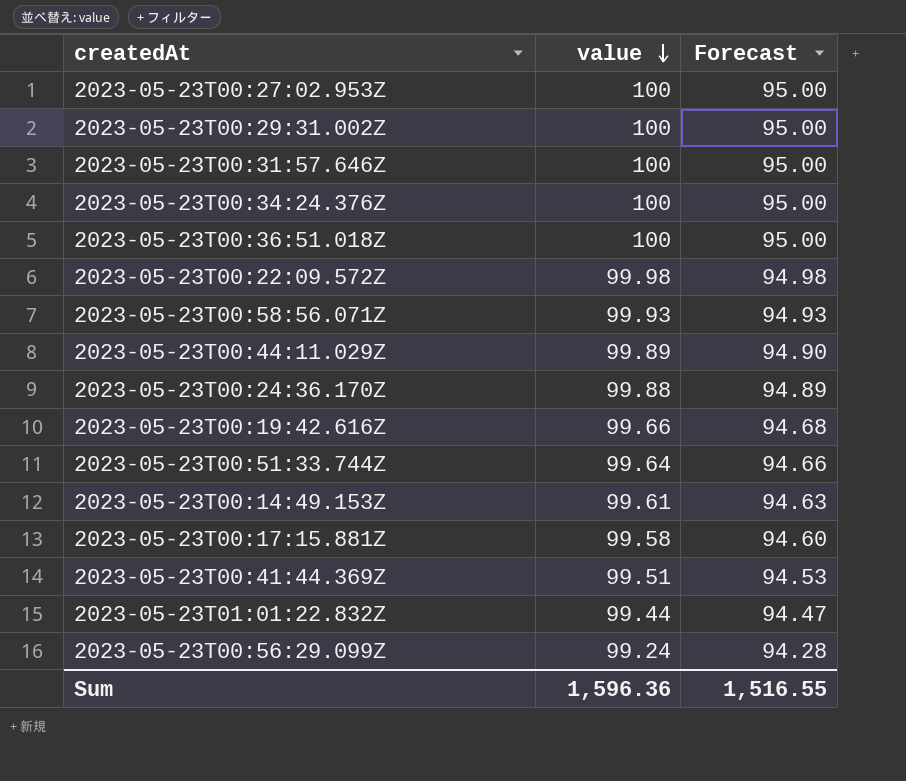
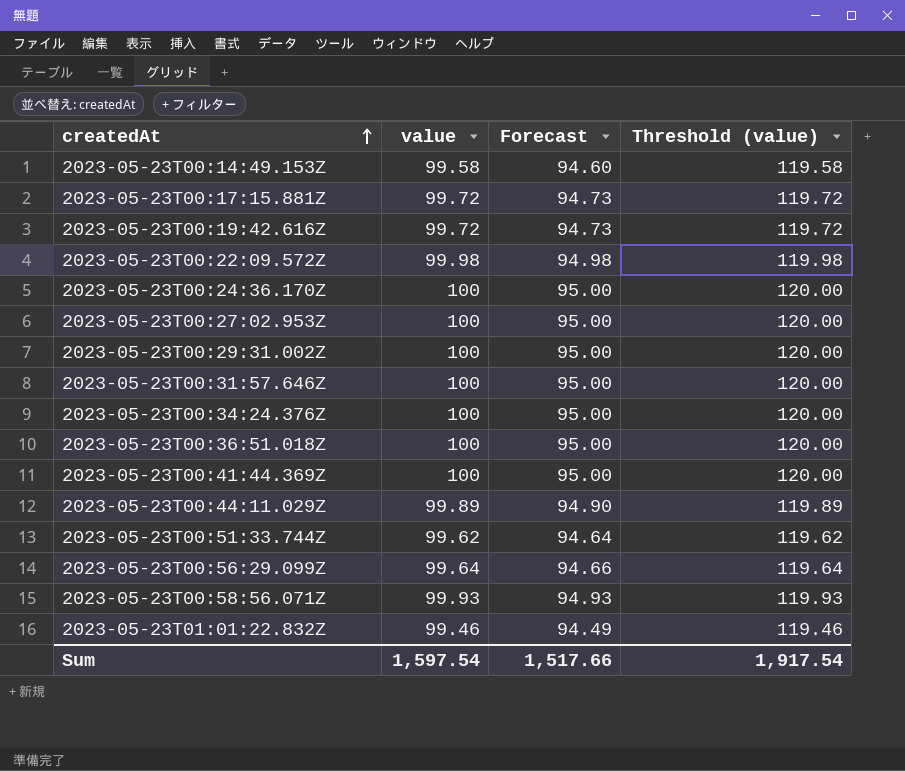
row order: value descending -> createdAt ascending
column Threshold (value) | formula: none -> [value] + 20
2023-05-23T00:14:49.153Z | value: 99.61 -> 99.58
2023-05-23T00:14:49.153Z | Forecast: 94.63 -> 94.60
2023-05-23T00:17:15.881Z | value: 99.58 -> 99.72
2023-05-23T00:17:15.881Z | Forecast: 94.60 -> 94.73
2023-05-23T00:19:42.616Z | value: 99.66 -> 99.72
2023-05-23T00:19:42.616Z | Forecast: 94.68 -> 94.73
2023-05-23T00:24:36.170Z | value: 99.88 -> 100
2023-05-23T00:24:36.170Z | Forecast: 94.89 -> 95.00
2023-05-23T00:41:44.369Z | value: 99.51 -> 100
2023-05-23T00:41:44.369Z | Forecast: 94.53 -> 95.00
2023-05-23T00:51:33.744Z | value: 99.64 -> 99.62
2023-05-23T00:51:33.744Z | Forecast: 94.66 -> 94.64
2023-05-23T00:56:29.099Z | value: 99.24 -> 99.64
2023-05-23T00:56:29.099Z | Forecast: 94.28 -> 94.66
2023-05-23T01:01:22.832Z | value: 99.44 -> 99.46
2023-05-23T01:01:22.832Z | Forecast: 94.47 -> 94.49
Sum | value: 1,596.36 -> 1,597.54
Sum | Forecast: 1,516.55 -> 1,517.66

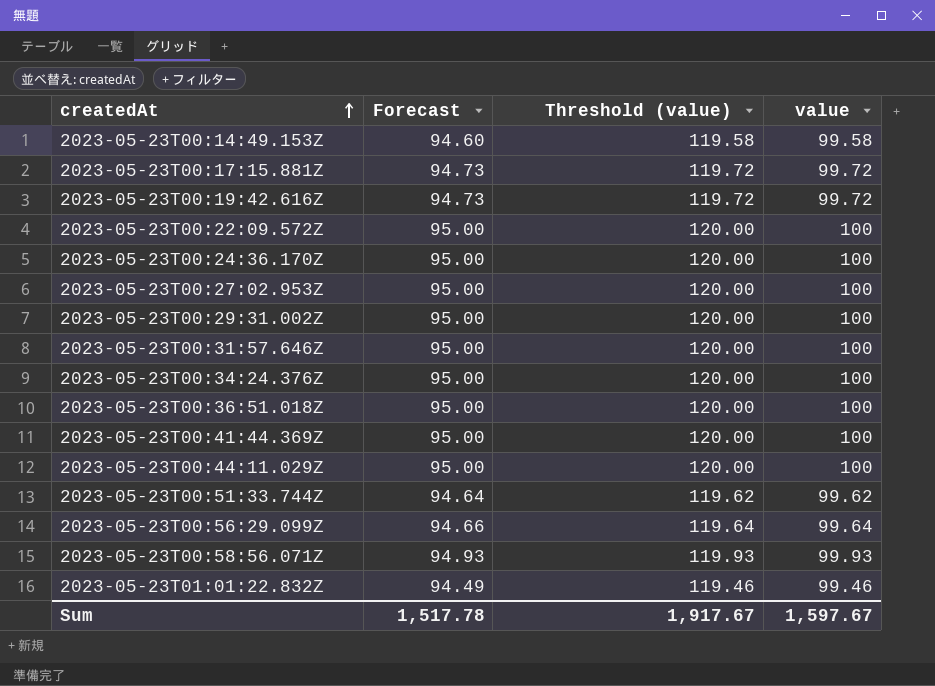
column value | position: 2 -> 4
2023-05-23T00:22:09.572Z | Forecast: 94.98 -> 95.00
2023-05-23T00:22:09.572Z | Threshold (value): 119.98 -> 120.00
2023-05-23T00:22:09.572Z | value: 99.98 -> 100
2023-05-23T00:44:11.029Z | Forecast: 94.90 -> 95.00
2023-05-23T00:44:11.029Z | Threshold (value): 119.89 -> 120.00
2023-05-23T00:44:11.029Z | value: 99.89 -> 100
Sum | Forecast: 1,517.66 -> 1,517.78
Sum | Threshold (value): 1,917.54 -> 1,917.67
Sum | value: 1,597.54 -> 1,597.67

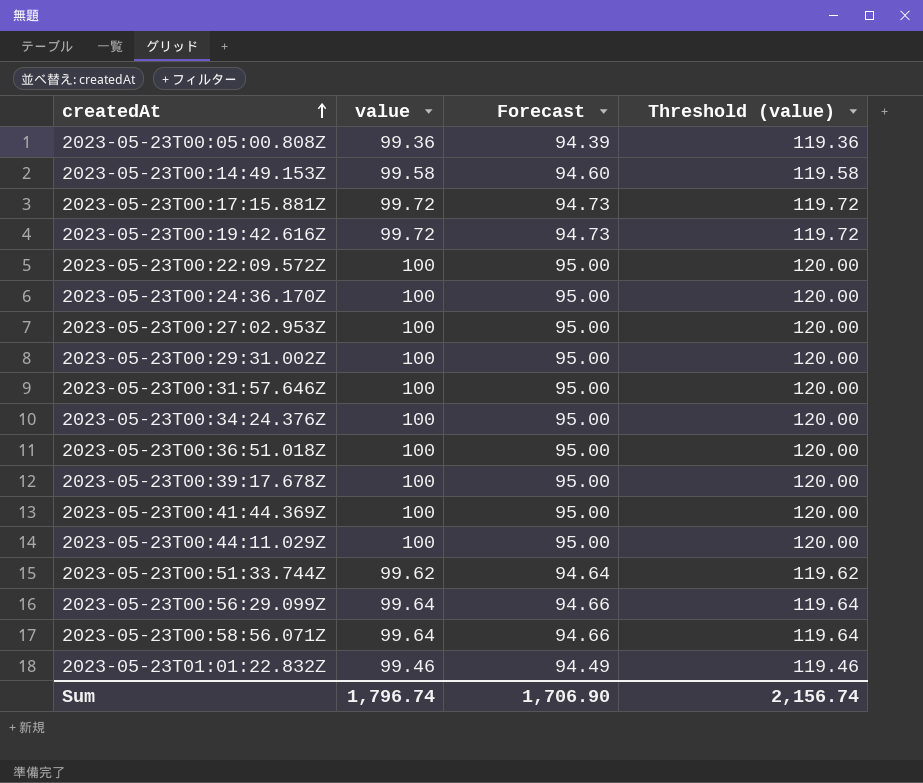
column value | position: 4 -> 2
row 2023-05-23T00:05:00.808Z: none -> 99.36 | 94.39 | 119.36
row 2023-05-23T00:39:17.678Z: none -> 100 | 95.00 | 120.00
2023-05-23T00:58:56.071Z | value: 99.93 -> 99.64
2023-05-23T00:58:56.071Z | Forecast: 94.93 -> 94.66
2023-05-23T00:58:56.071Z | Threshold (value): 119.93 -> 119.64
Sum | value: 1,597.67 -> 1,796.74
Sum | Forecast: 1,517.78 -> 1,706.90
Sum | Threshold (value): 1,917.67 -> 2,156.74

